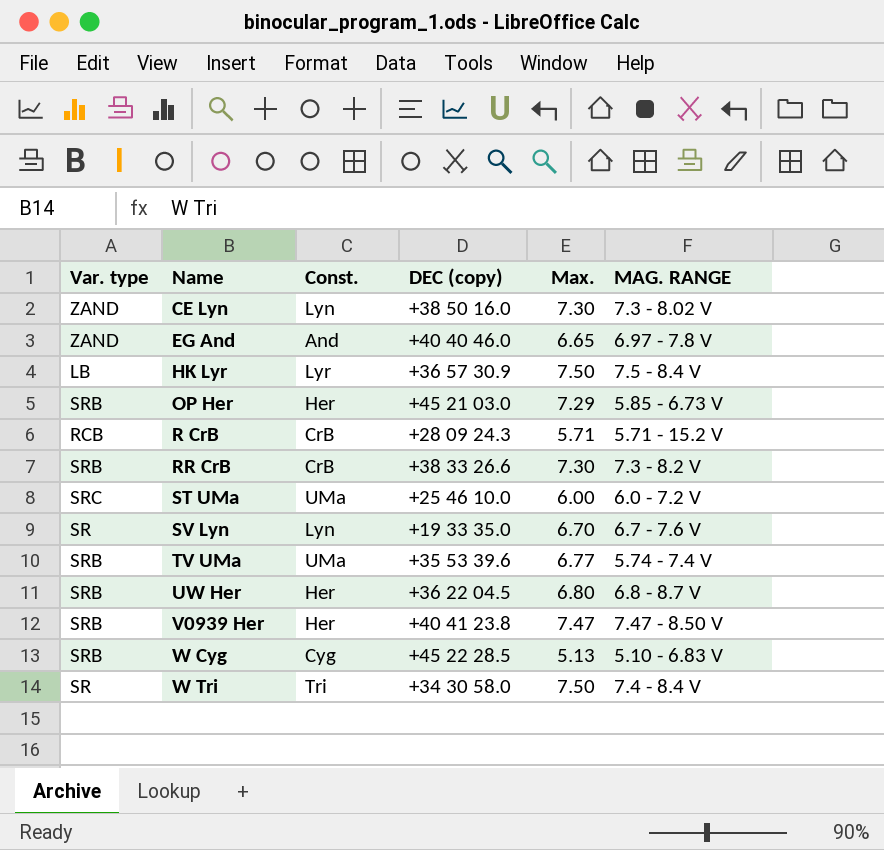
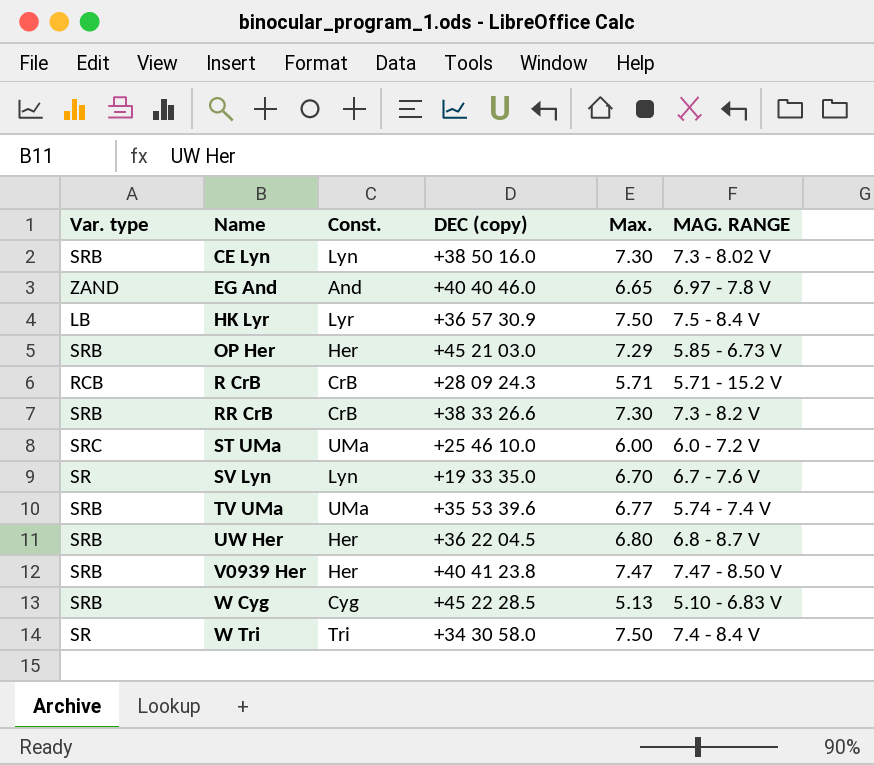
CE Lyn | Var. type: ZAND -> SRB

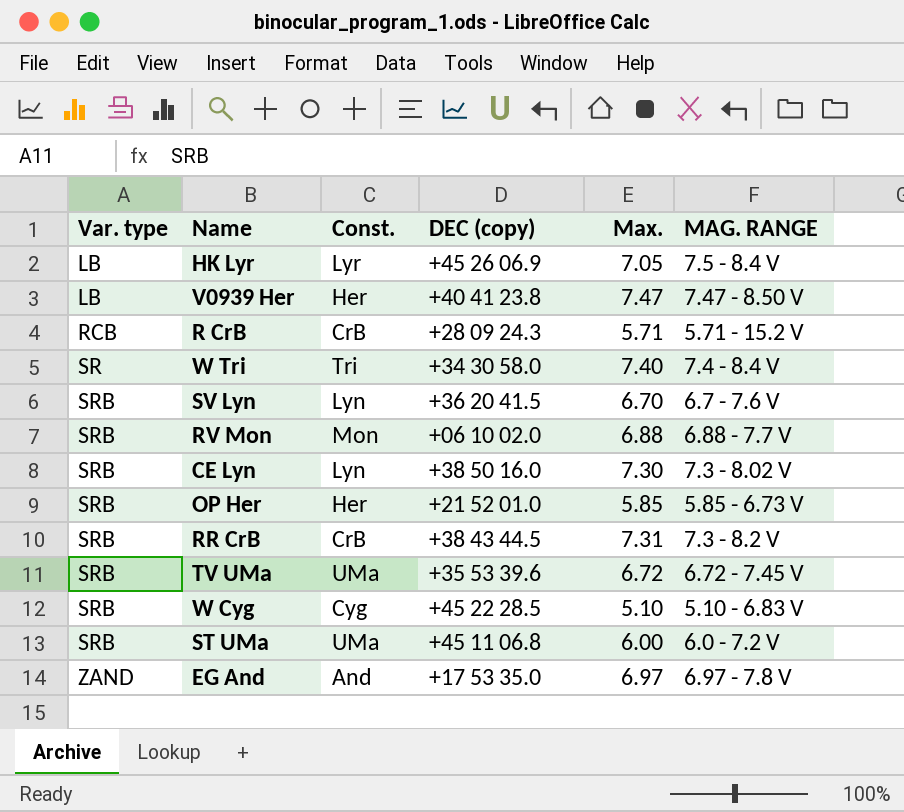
row order: Name ascending -> Var. type ascending
row UW Her: SRB | Her | +36 22 04.5 | 6.80 | 6.8 - 8.7 V -> none
HK Lyr | DEC (copy): +36 57 30.9 -> +45 26 06.9
HK Lyr | Max.: 7.50 -> 7.05
V0939 Her | Var. type: SRB -> LB
W Tri | Max.: 7.50 -> 7.40
SV Lyn | Var. type: SR -> SRB
SV Lyn | DEC (copy): +19 33 35.0 -> +36 20 41.5
row RV Mon: none -> SRB | Mon | +06 10 02.0 | 6.88 | 6.88 - 7.7 V
OP Her | DEC (copy): +45 21 03.0 -> +21 52 01.0
OP Her | Max.: 7.29 -> 5.85
RR CrB | DEC (copy): +38 33 26.6 -> +38 43 44.5
RR CrB | Max.: 7.30 -> 7.31
TV UMa | Max.: 6.77 -> 6.72
TV UMa | MAG. RANGE: 5.74 - 7.4 V -> 6.72 - 7.45 V
W Cyg | Max.: 5.13 -> 5.10
ST UMa | Var. type: SRC -> SRB
ST UMa | DEC (copy): +25 46 10.0 -> +45 11 06.8
EG And | DEC (copy): +40 40 46.0 -> +17 53 35.0
EG And | Max.: 6.65 -> 6.97

